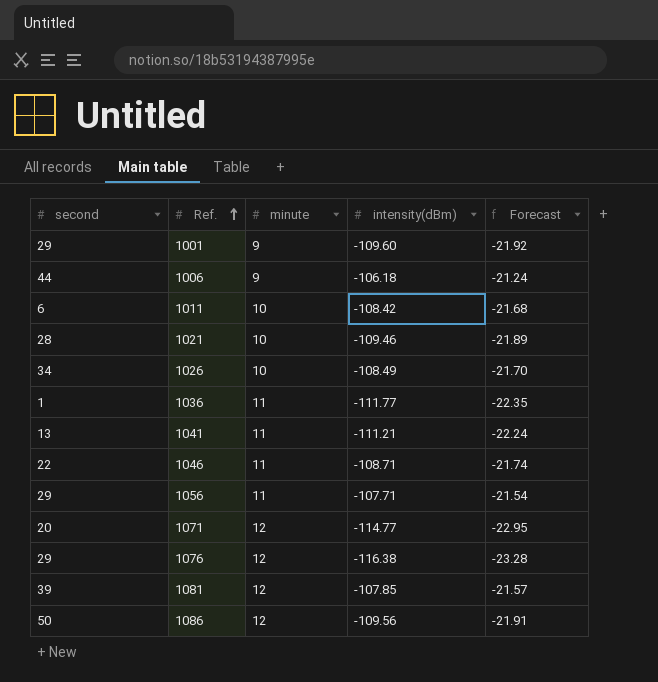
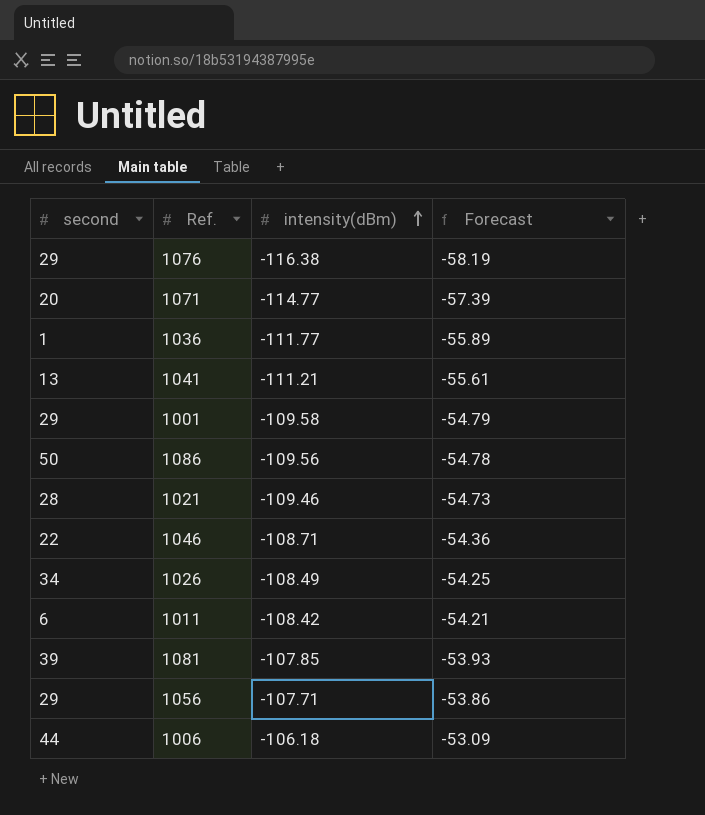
row order: Ref. ascending -> intensity(dBm) ascending
column minute | position: 3 -> none
column Forecast | formula: [intensity(dBm)] * 0.2 -> [intensity(dBm)] * 0.5
1001 | intensity(dBm): -109.60 -> -109.58

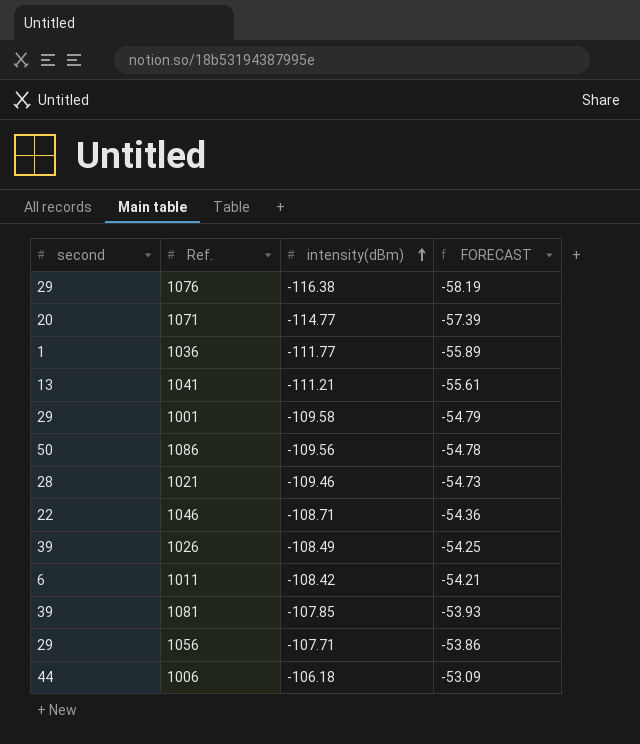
column name: Forecast -> FORECAST
1026 | second: 34 -> 39

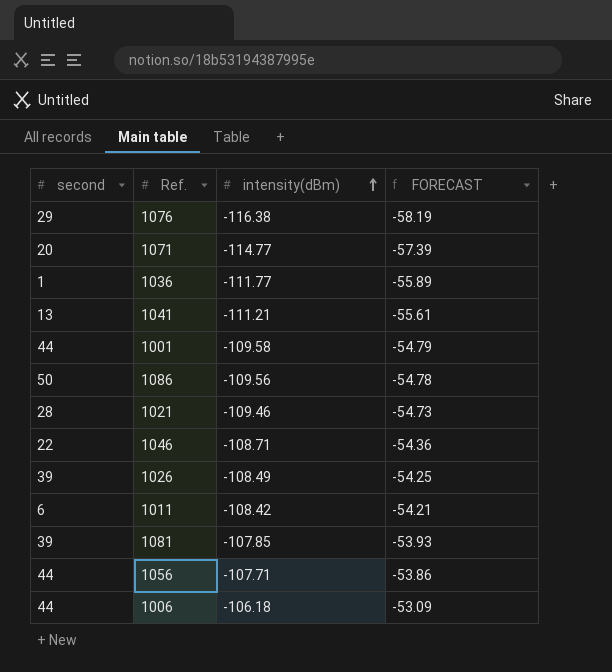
1001 | second: 29 -> 44
1056 | second: 29 -> 44

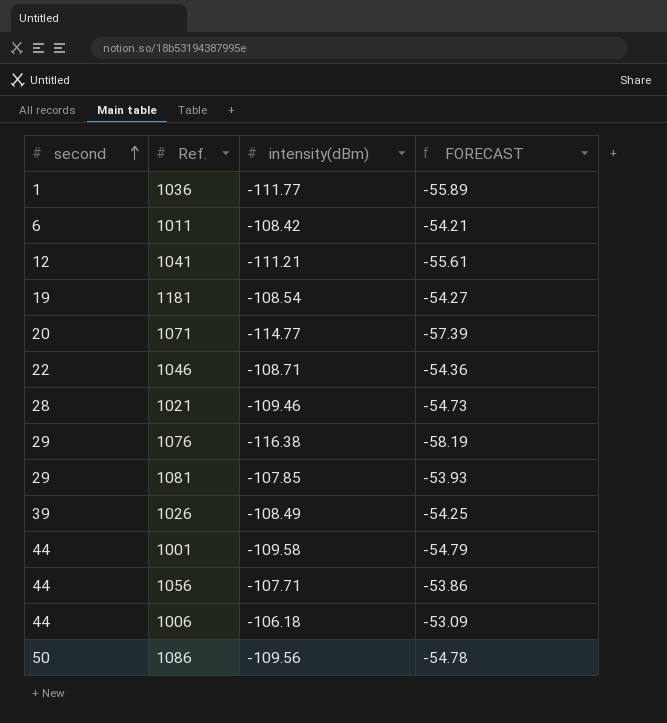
row order: intensity(dBm) ascending -> second ascending
1041 | second: 13 -> 12
row 1181: none -> 19 | -108.54 | -54.27
1081 | second: 39 -> 29

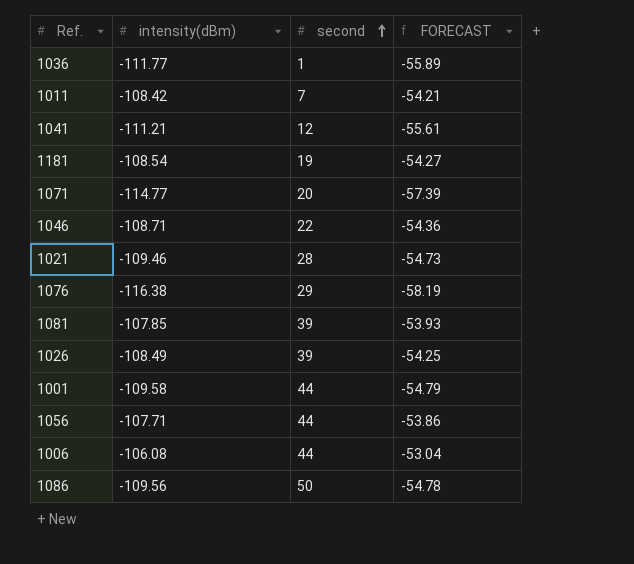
column second | position: 1 -> 3
1011 | second: 6 -> 7
1081 | second: 29 -> 39
1006 | intensity(dBm): -106.18 -> -106.08
1006 | FORECAST: -53.09 -> -53.04

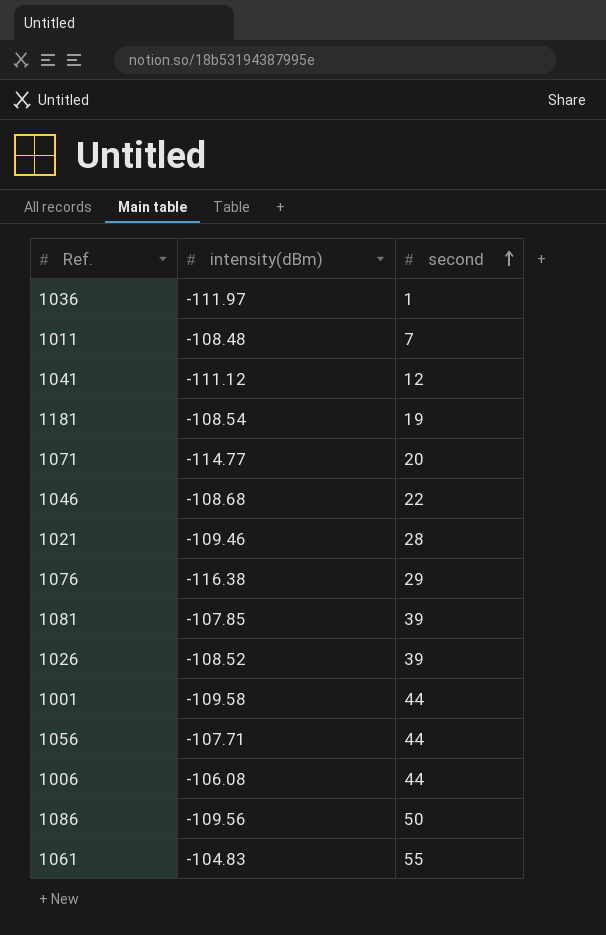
column FORECAST | formula: [intensity(dBm)] * 0.5 -> none
1036 | intensity(dBm): -111.77 -> -111.97
1011 | intensity(dBm): -108.42 -> -108.48
1041 | intensity(dBm): -111.21 -> -111.12
1046 | intensity(dBm): -108.71 -> -108.68
1026 | intensity(dBm): -108.49 -> -108.52
row 1061: none -> -104.83 | 55

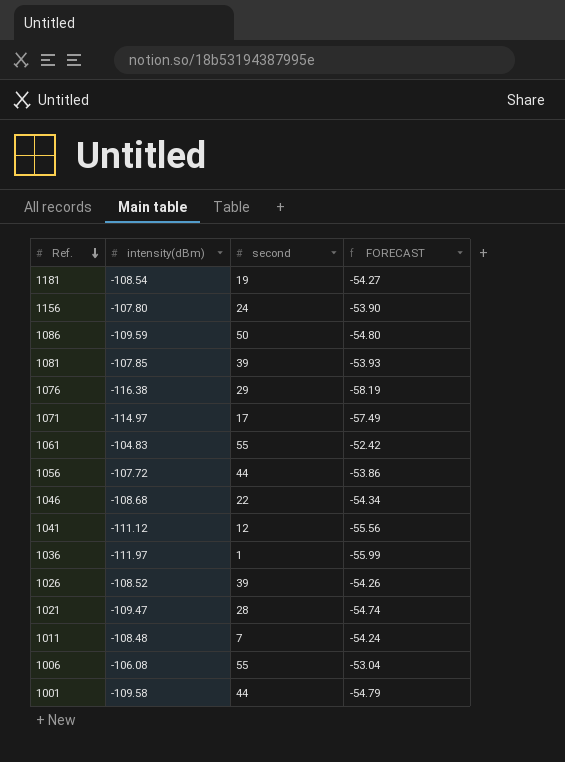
row order: second ascending -> Ref. descending
column FORECAST | formula: none -> [intensity(dBm)] * 0.5
row 1156: none -> -107.80 | 24 | -53.90
1086 | intensity(dBm): -109.56 -> -109.59
1071 | intensity(dBm): -114.77 -> -114.97
1071 | second: 20 -> 17
1056 | intensity(dBm): -107.71 -> -107.72
1021 | intensity(dBm): -109.46 -> -109.47
1006 | second: 44 -> 55

